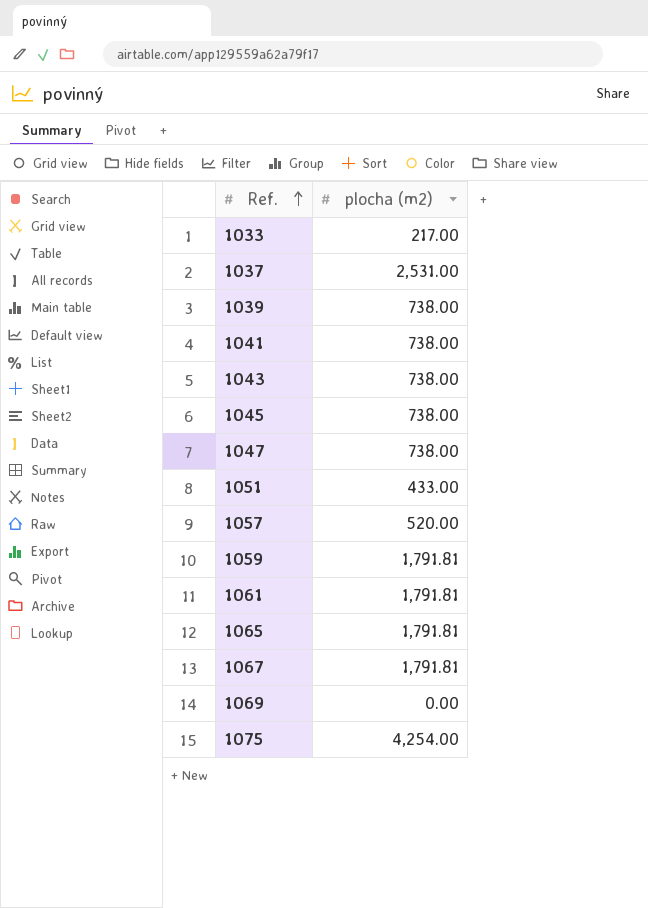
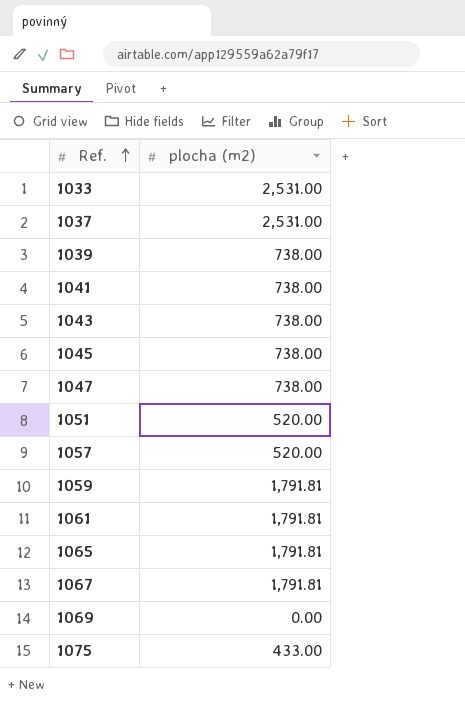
1033 | plocha (m2): 217.00 -> 2,531.00
1051 | plocha (m2): 433.00 -> 520.00
1075 | plocha (m2): 4,254.00 -> 433.00

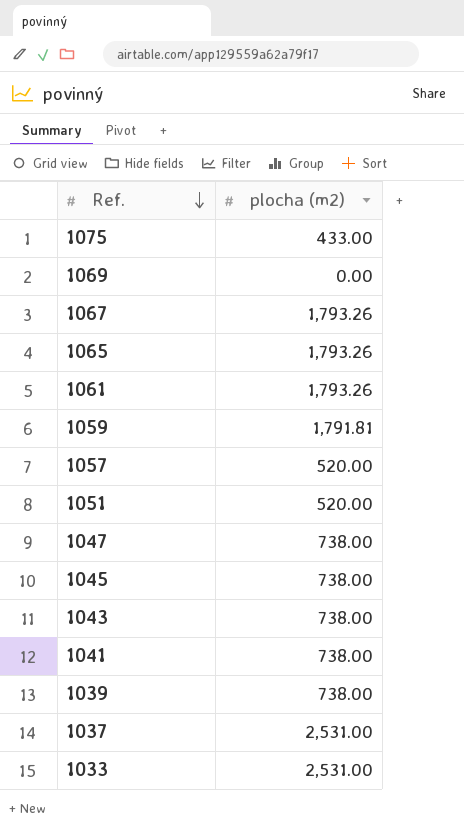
row order: Ref. ascending -> Ref. descending
1067 | plocha (m2): 1,791.81 -> 1,793.26
1065 | plocha (m2): 1,791.81 -> 1,793.26
1061 | plocha (m2): 1,791.81 -> 1,793.26

